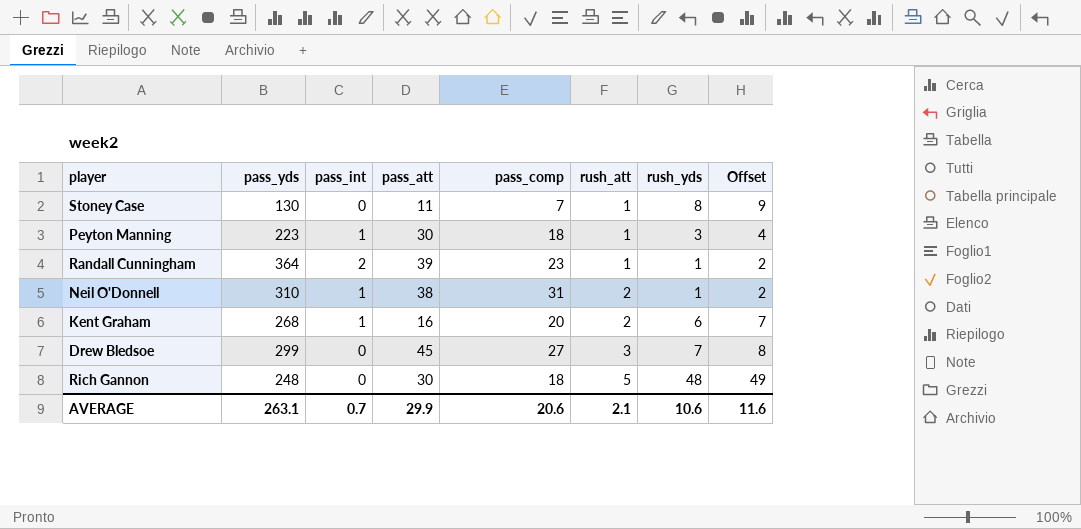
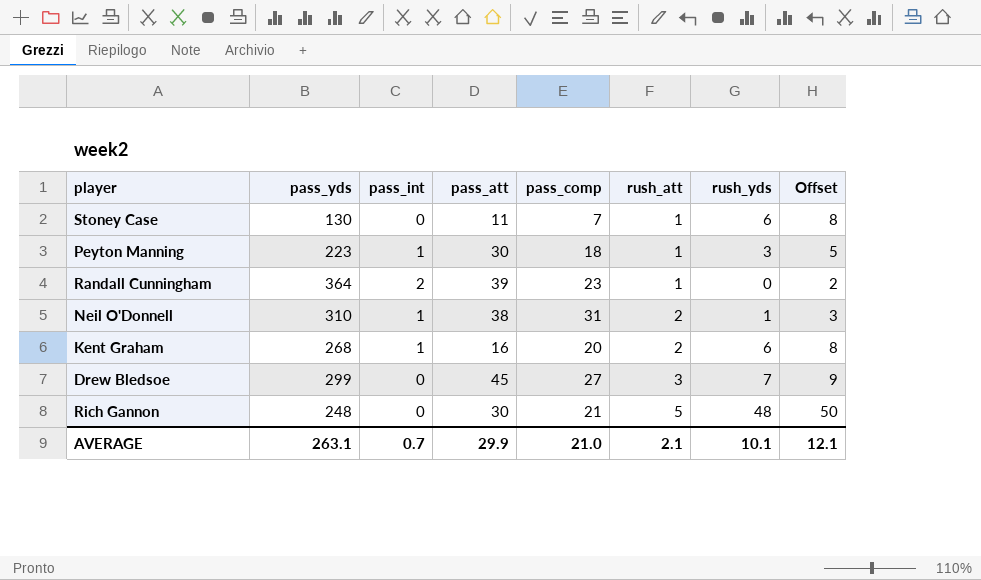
column Offset | formula: [rush_yds] + 1 -> [rush_yds] + 2
Stoney Case | rush_yds: 8 -> 6
Randall Cunningham | rush_yds: 1 -> 0
Rich Gannon | pass_comp: 18 -> 21
AVERAGE | pass_comp: 20.6 -> 21.0
AVERAGE | rush_yds: 10.6 -> 10.1
AVERAGE | Offset: 11.6 -> 12.1

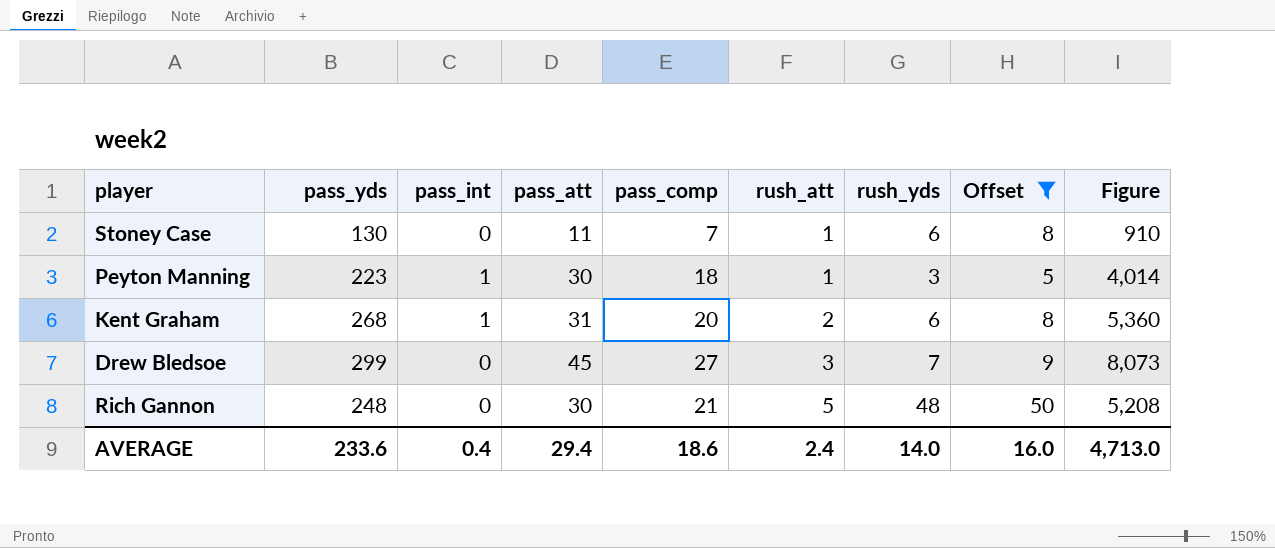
filter: none -> Offset >= 5
column Figure | formula: none -> [pass_yds] * [pass_comp]
Kent Graham | pass_att: 16 -> 31
AVERAGE | pass_yds: 263.1 -> 233.6
AVERAGE | pass_int: 0.7 -> 0.4
AVERAGE | pass_att: 29.9 -> 29.4
AVERAGE | pass_comp: 21.0 -> 18.6
AVERAGE | rush_att: 2.1 -> 2.4
AVERAGE | rush_yds: 10.1 -> 14.0
AVERAGE | Offset: 12.1 -> 16.0

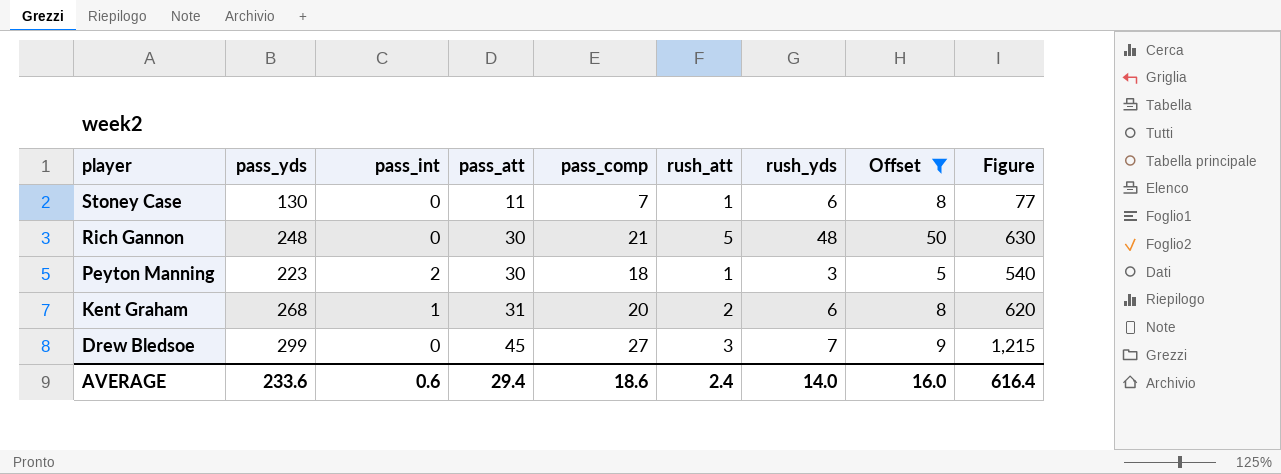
row order: rush_att ascending -> player descending
column Figure | formula: [pass_yds] * [pass_comp] -> [pass_att] * [pass_comp]
Peyton Manning | pass_int: 1 -> 2
AVERAGE | pass_int: 0.4 -> 0.6
AVERAGE | Figure: 4,713.0 -> 616.4

